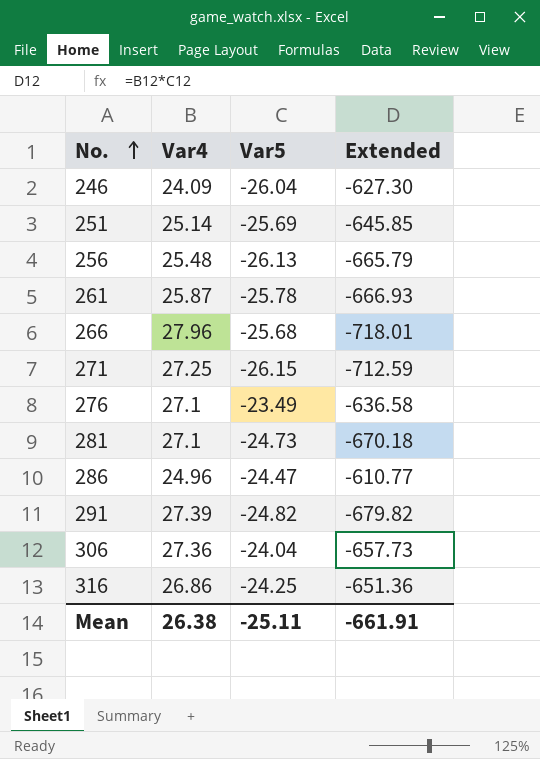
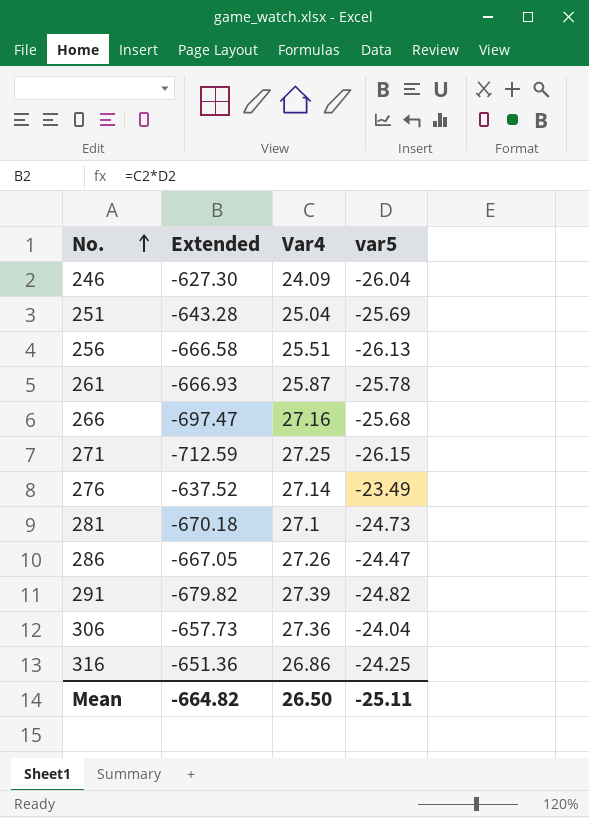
column Extended | position: 4 -> 2
column name: Var5 -> var5
251 | Extended: -645.85 -> -643.28
251 | Var4: 25.14 -> 25.04
256 | Extended: -665.79 -> -666.58
256 | Var4: 25.48 -> 25.51
266 | Extended: -718.01 -> -697.47
266 | Var4: 27.96 -> 27.16
276 | Extended: -636.58 -> -637.52
276 | Var4: 27.1 -> 27.14
286 | Extended: -610.77 -> -667.05
286 | Var4: 24.96 -> 27.26
Mean | Extended: -661.91 -> -664.82
Mean | Var4: 26.38 -> 26.50

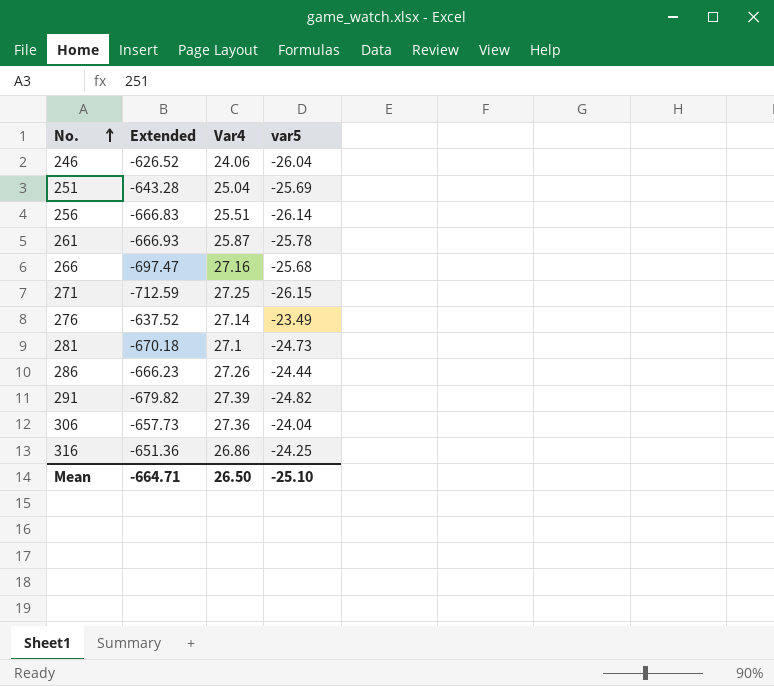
246 | Extended: -627.30 -> -626.52
246 | Var4: 24.09 -> 24.06
256 | Extended: -666.58 -> -666.83
256 | var5: -26.13 -> -26.14
286 | Extended: -667.05 -> -666.23
286 | var5: -24.47 -> -24.44
Mean | Extended: -664.82 -> -664.71
Mean | var5: -25.11 -> -25.10

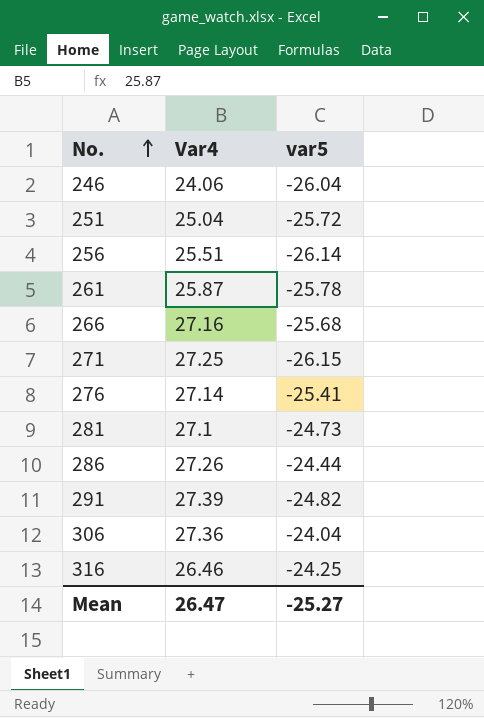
column Extended | formula: [Var4] * [var5] -> none
251 | var5: -25.69 -> -25.72
276 | var5: -23.49 -> -25.41
316 | Var4: 26.86 -> 26.46
Mean | Var4: 26.50 -> 26.47
Mean | var5: -25.10 -> -25.27

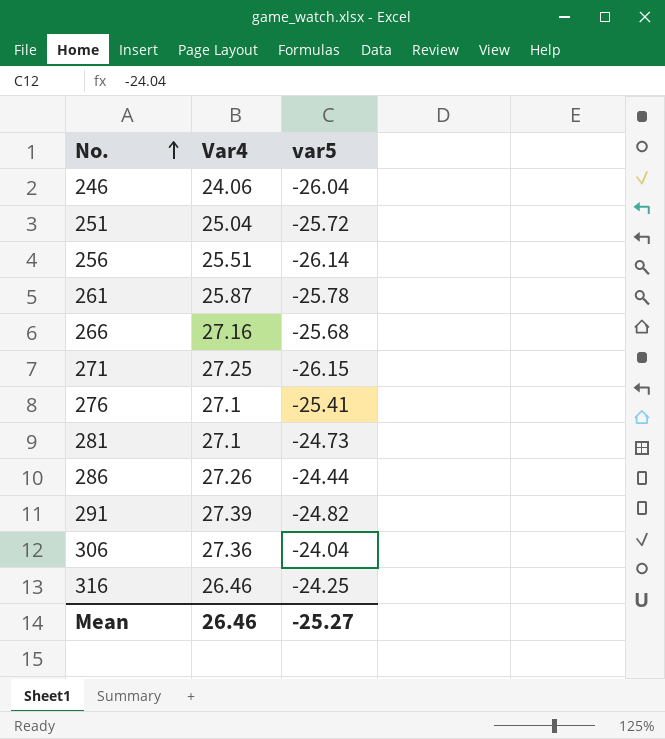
276 | Var4: 27.14 -> 27.1
Mean | Var4: 26.47 -> 26.46

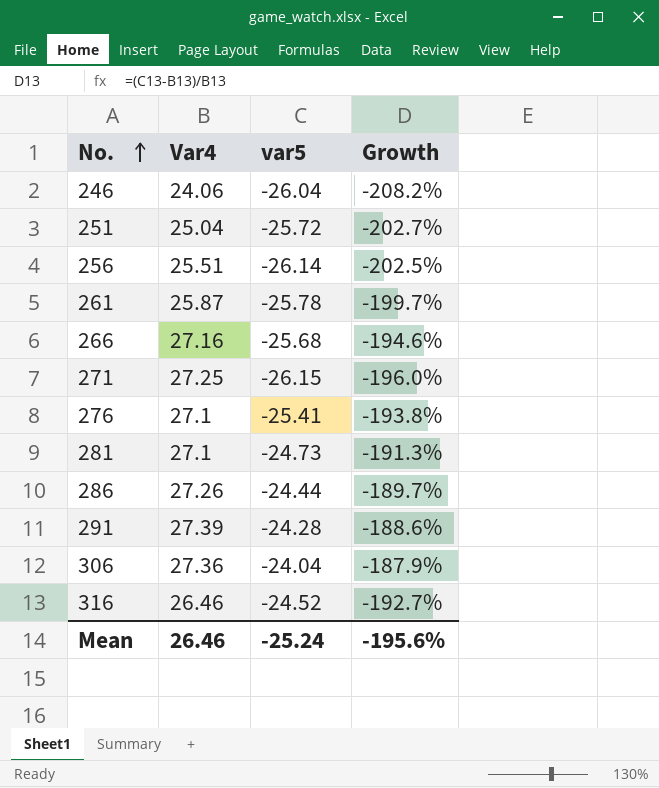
column Growth | formula: none -> ([var5] - [Var4]) / [Var4]
291 | var5: -24.82 -> -24.28
316 | var5: -24.25 -> -24.52
Mean | var5: -25.27 -> -25.24

